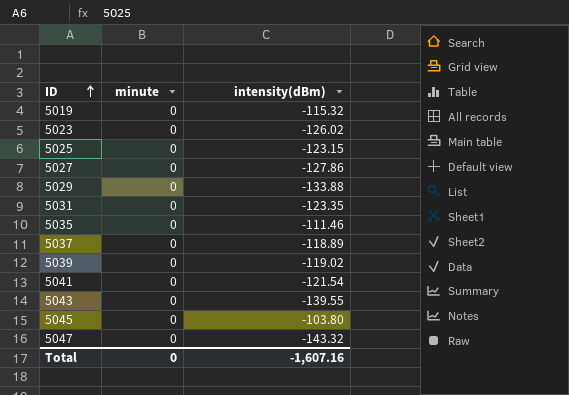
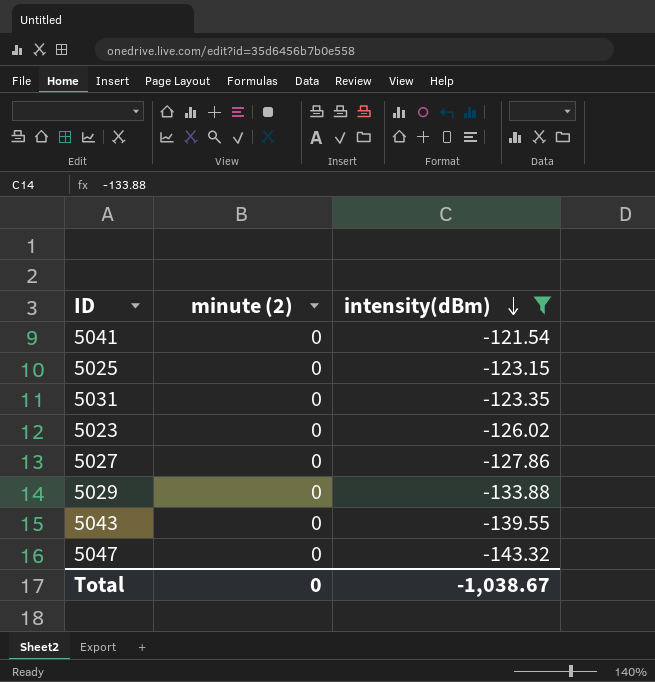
filter: none -> intensity(dBm) <= -121.54
row order: ID ascending -> intensity(dBm) descending
column name: minute -> minute (2)
Total | intensity(dBm): -1,607.16 -> -1,038.67

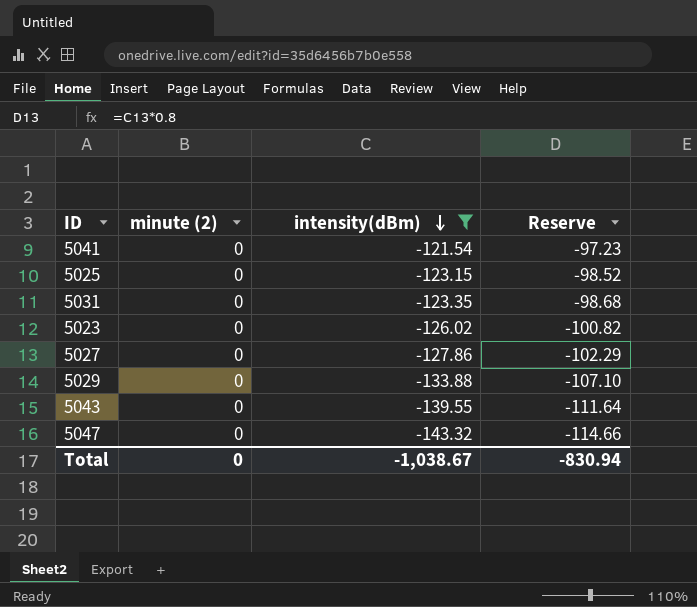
column Reserve | formula: none -> [intensity(dBm)] * 0.8

